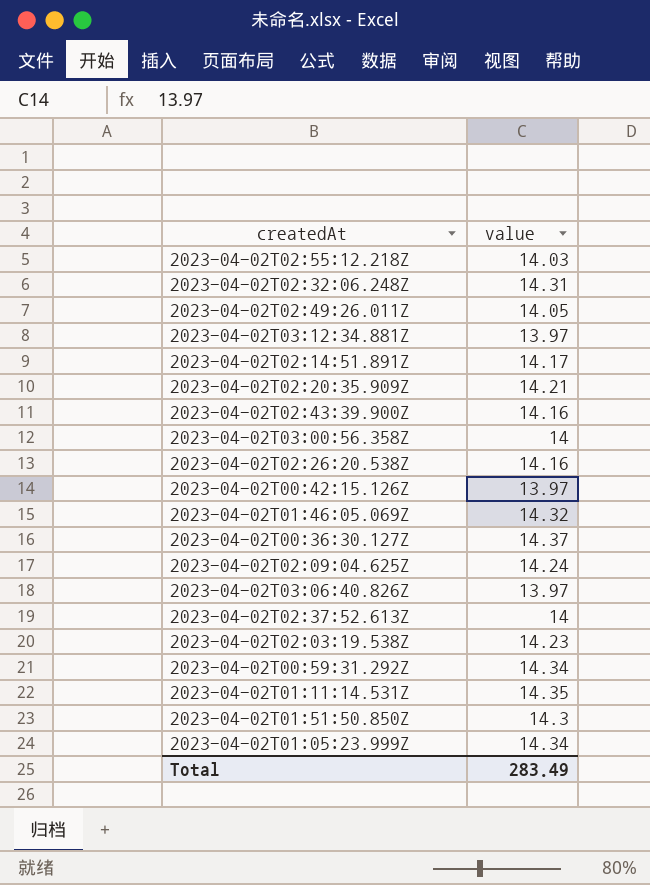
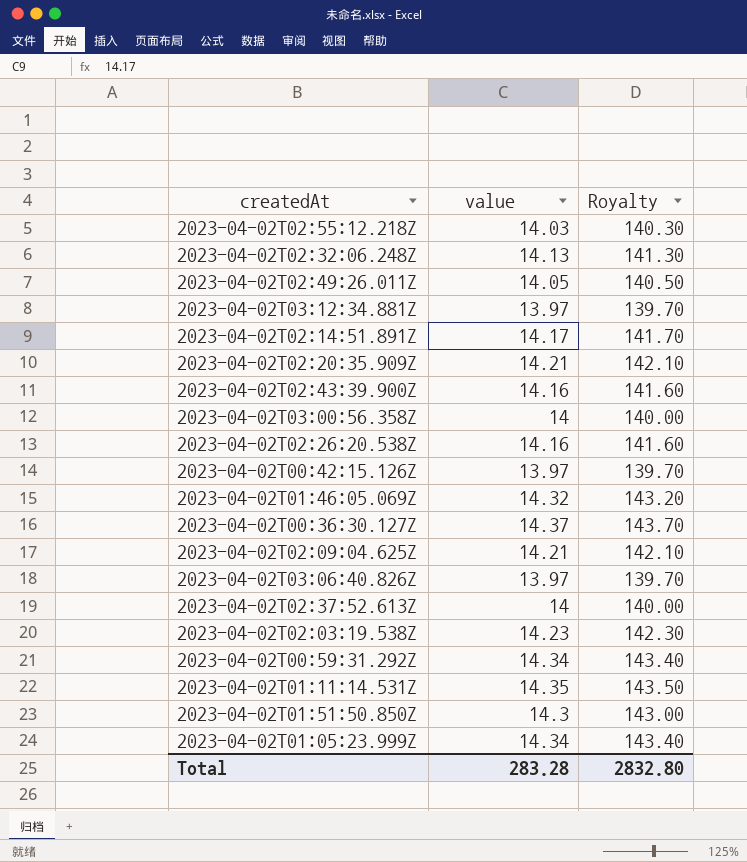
column Royalty | formula: none -> [value] * 10
2023-04-02T02:32:06.248Z | value: 14.31 -> 14.13
2023-04-02T02:09:04.625Z | value: 14.24 -> 14.21
Total | value: 283.49 -> 283.28

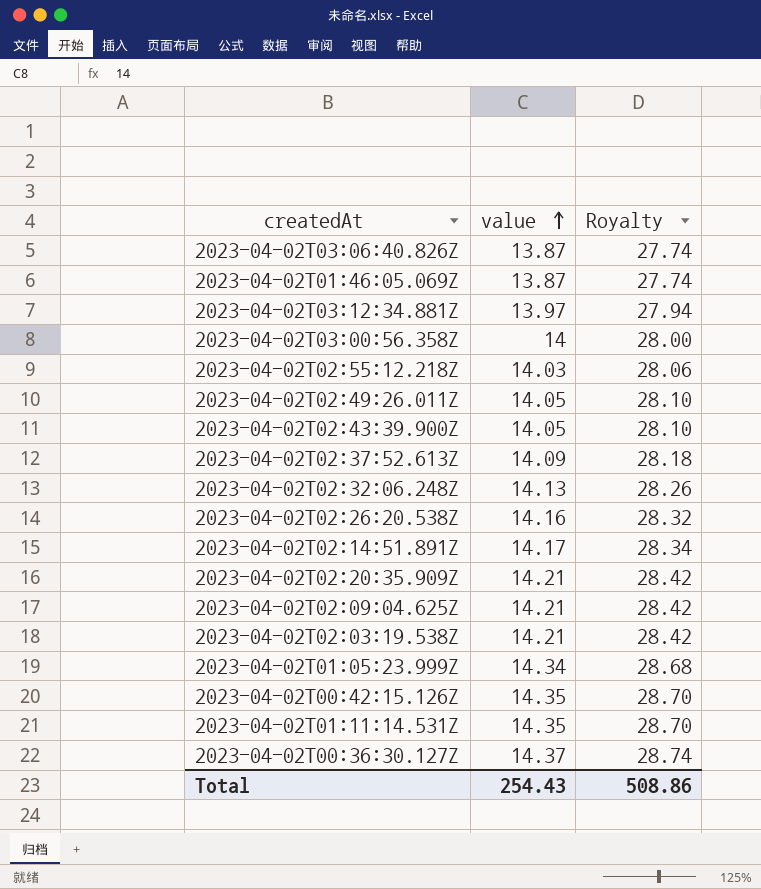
row order: none -> value ascending
column Royalty | formula: [value] * 10 -> [value] * 2
row 2023-04-02T00:59:31.292Z: 14.34 | 143.40 -> none
row 2023-04-02T01:51:50.850Z: 14.3 | 143.00 -> none
2023-04-02T03:06:40.826Z | value: 13.97 -> 13.87
2023-04-02T01:46:05.069Z | value: 14.32 -> 13.87
2023-04-02T02:43:39.900Z | value: 14.16 -> 14.05
2023-04-02T02:37:52.613Z | value: 14 -> 14.09
2023-04-02T02:03:19.538Z | value: 14.23 -> 14.21
2023-04-02T00:42:15.126Z | value: 13.97 -> 14.35
Total | value: 283.28 -> 254.43
Total | Royalty: 2832.80 -> 508.86

